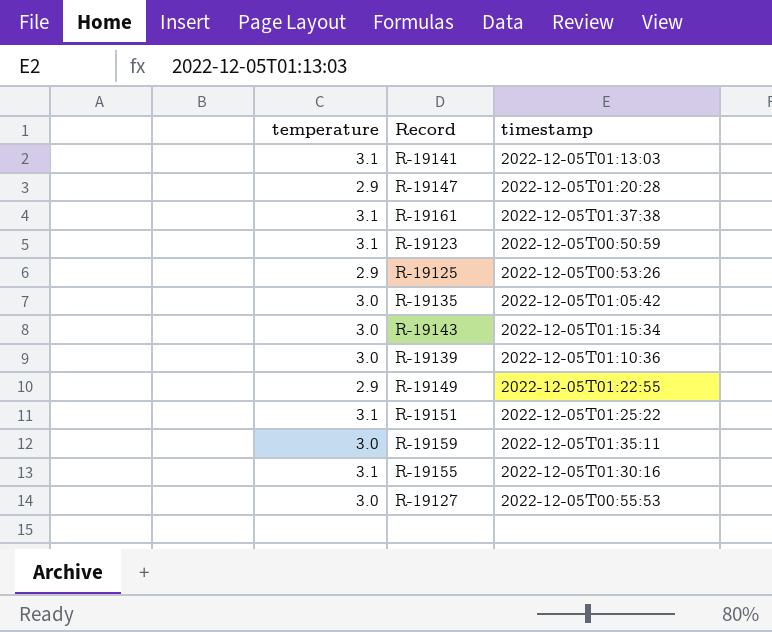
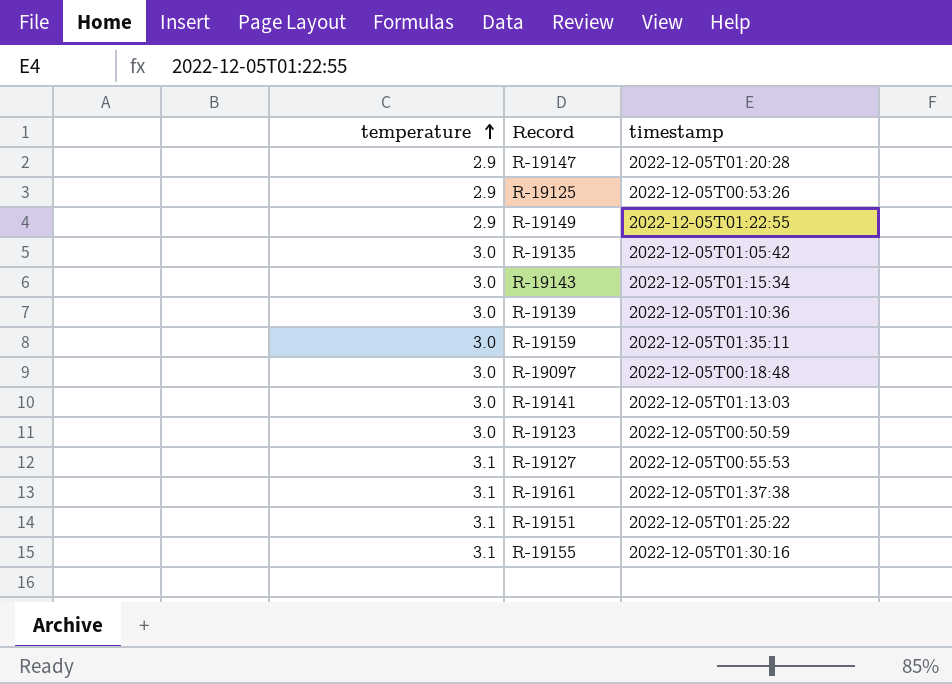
row order: none -> temperature ascending
row R-19097: none -> 3.0 | 2022-12-05T00:18:48
R-19141 | temperature: 3.1 -> 3.0
R-19123 | temperature: 3.1 -> 3.0
R-19127 | temperature: 3.0 -> 3.1

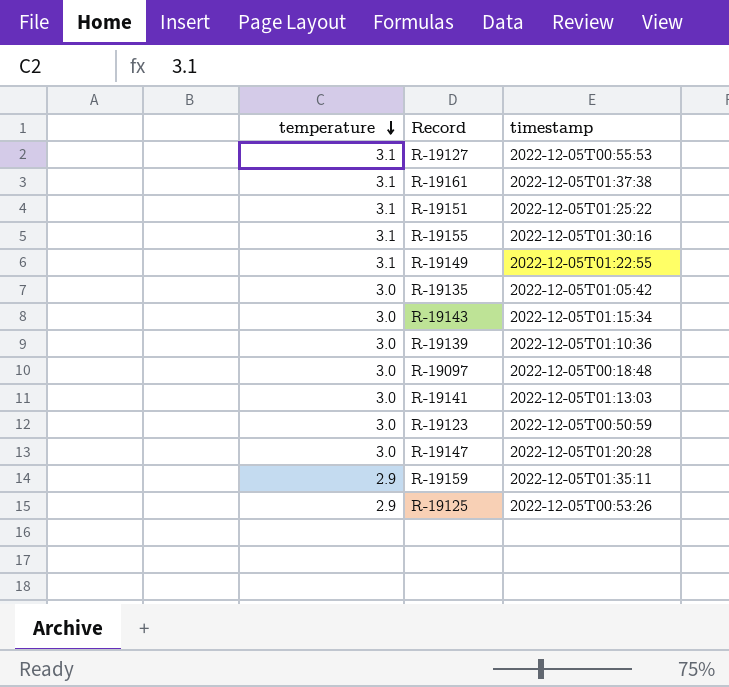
row order: temperature ascending -> temperature descending
R-19149 | temperature: 2.9 -> 3.1
R-19147 | temperature: 2.9 -> 3.0
R-19159 | temperature: 3.0 -> 2.9

